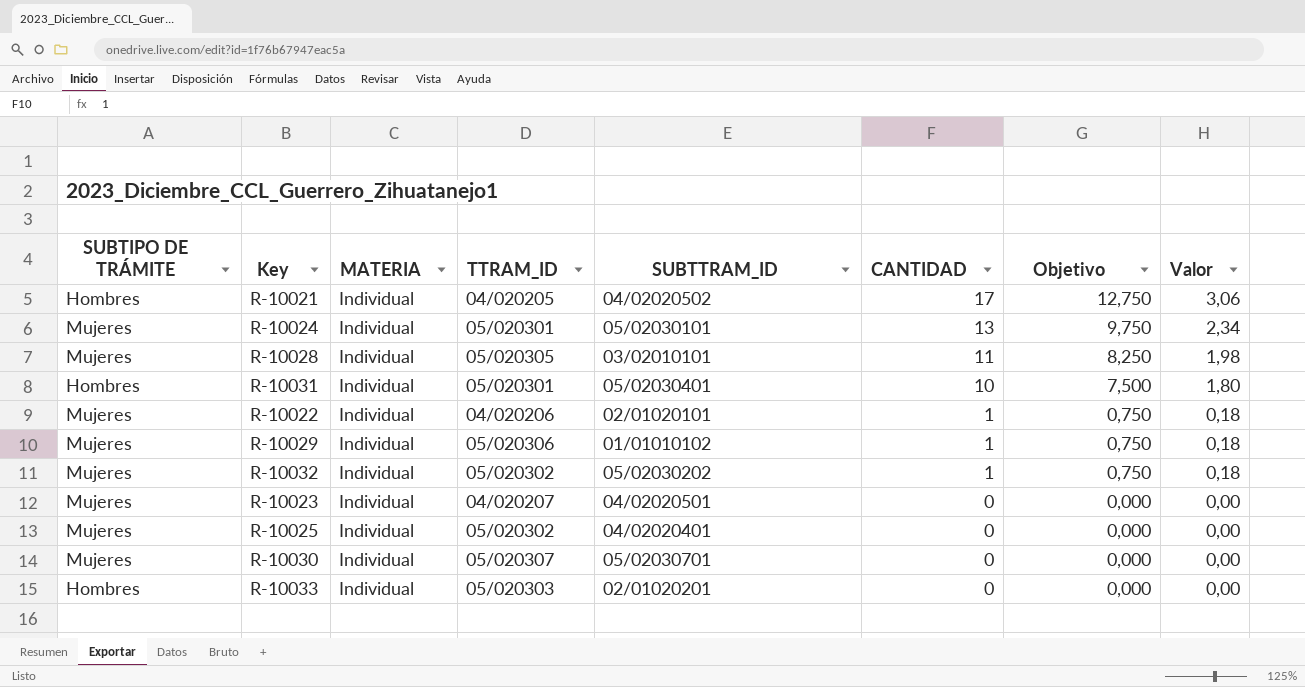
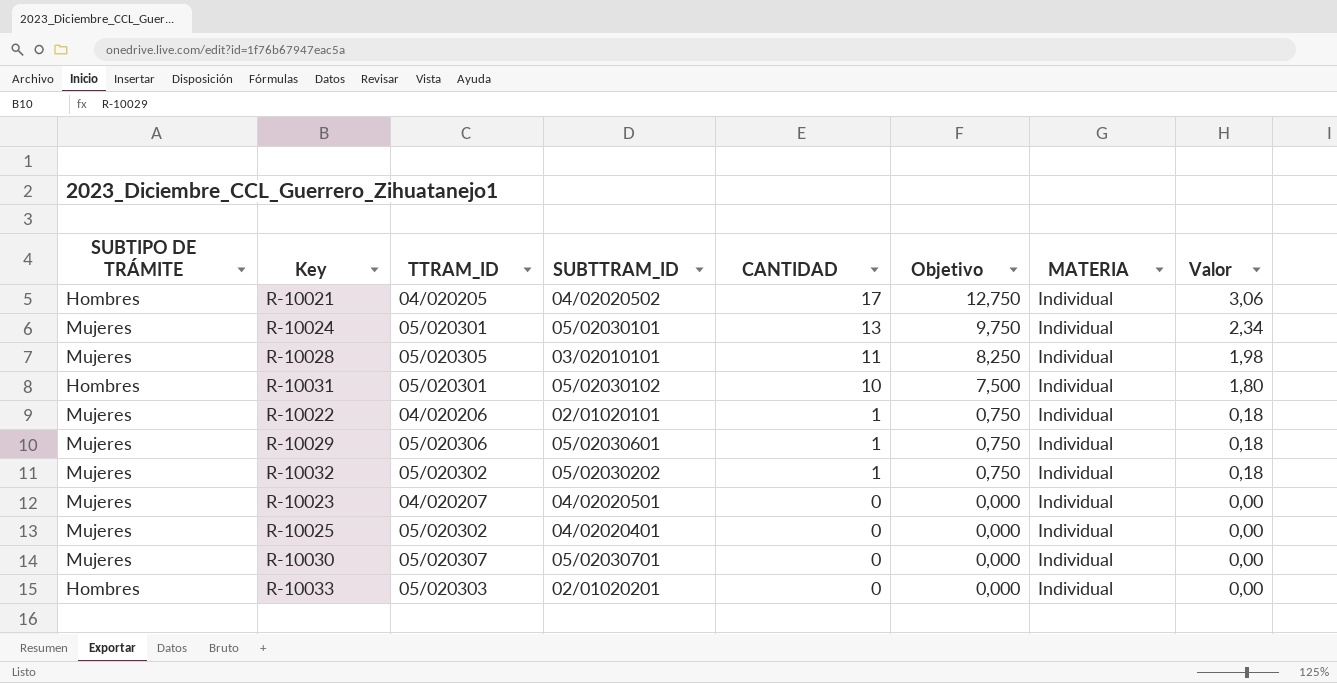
column MATERIA | position: 3 -> 7
R-10031 | SUBTTRAM_ID: 05/02030401 -> 05/02030102
R-10029 | SUBTTRAM_ID: 01/01010102 -> 05/02030601

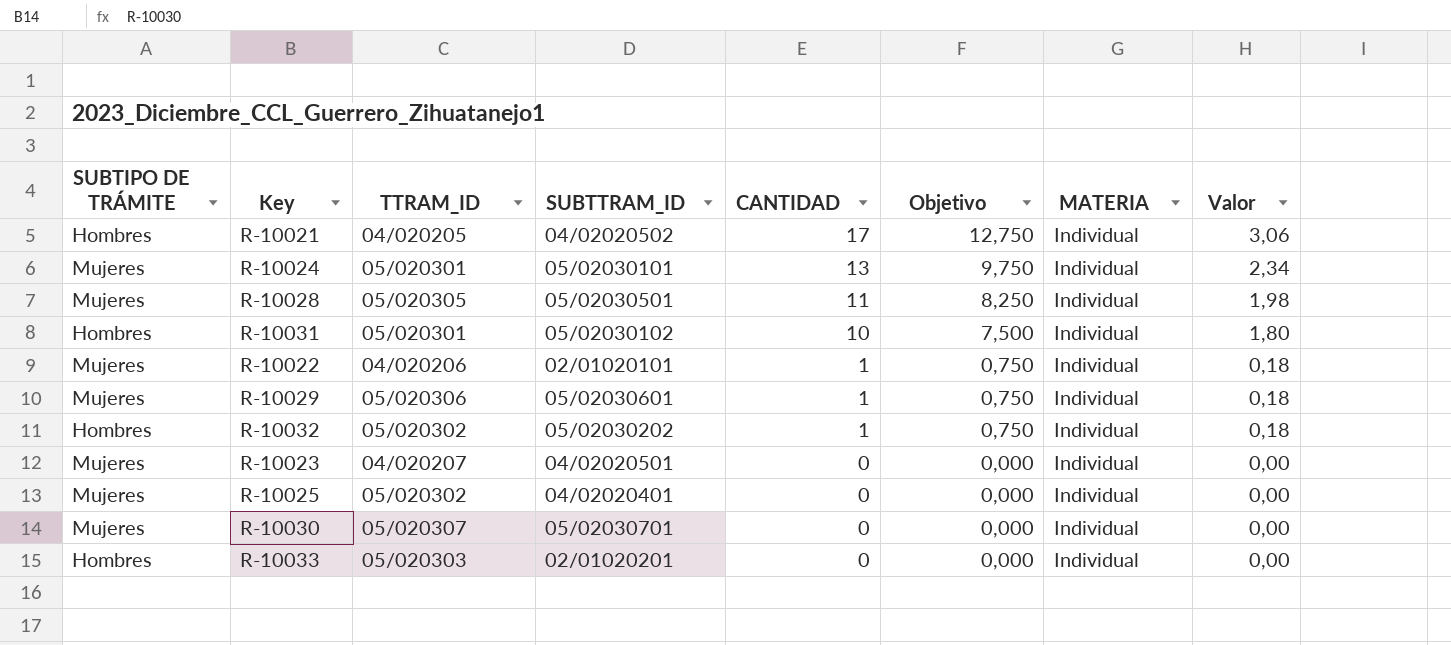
R-10028 | SUBTTRAM_ID: 03/02010101 -> 05/02030501
R-10032 | SUBTIPO DE TRÁMITE: Mujeres -> Hombres

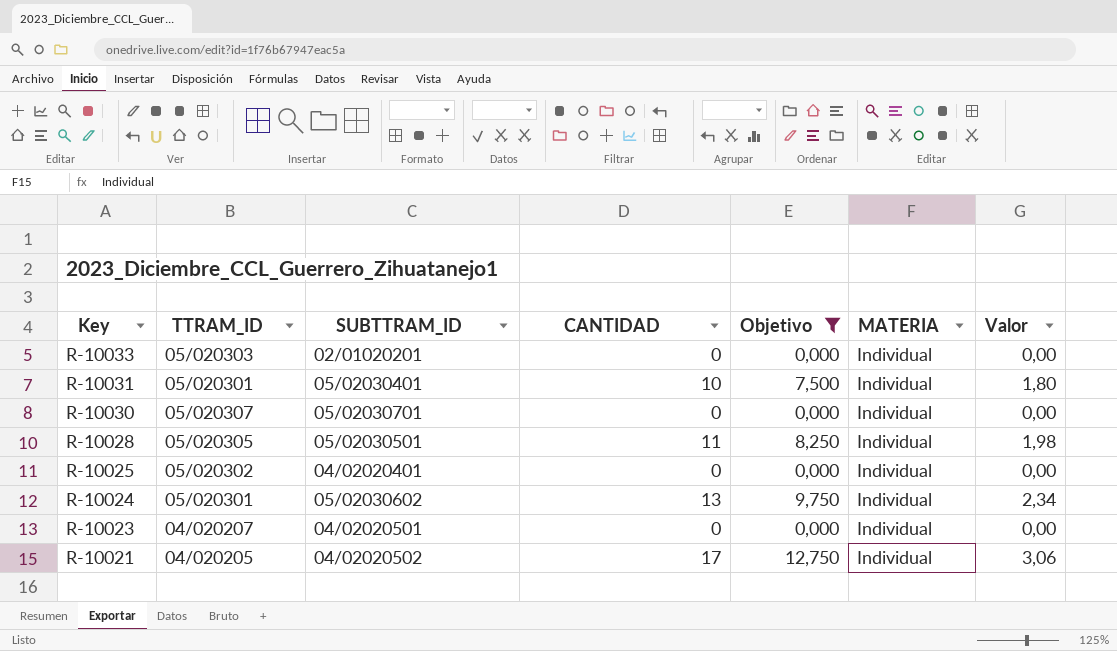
filter: none -> Objetivo != 0,750
row order: CANTIDAD descending -> Key descending
column SUBTIPO DE TRÁMITE | position: 1 -> none
R-10031 | SUBTTRAM_ID: 05/02030102 -> 05/02030401
R-10024 | SUBTTRAM_ID: 05/02030101 -> 05/02030602

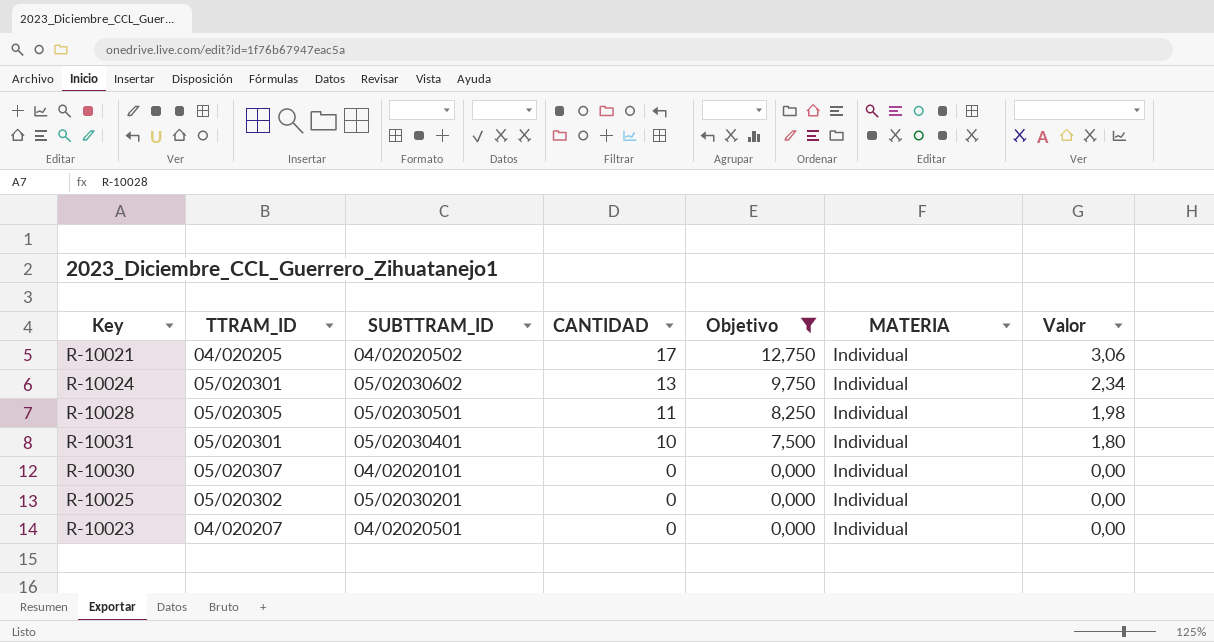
row order: Key descending -> CANTIDAD descending
row R-10033: 05/020303 | 02/01020201 | 0 | 0,000 | Individual | 0,00 -> none
R-10030 | SUBTTRAM_ID: 05/02030701 -> 04/02020101
R-10025 | SUBTTRAM_ID: 04/02020401 -> 05/02030201

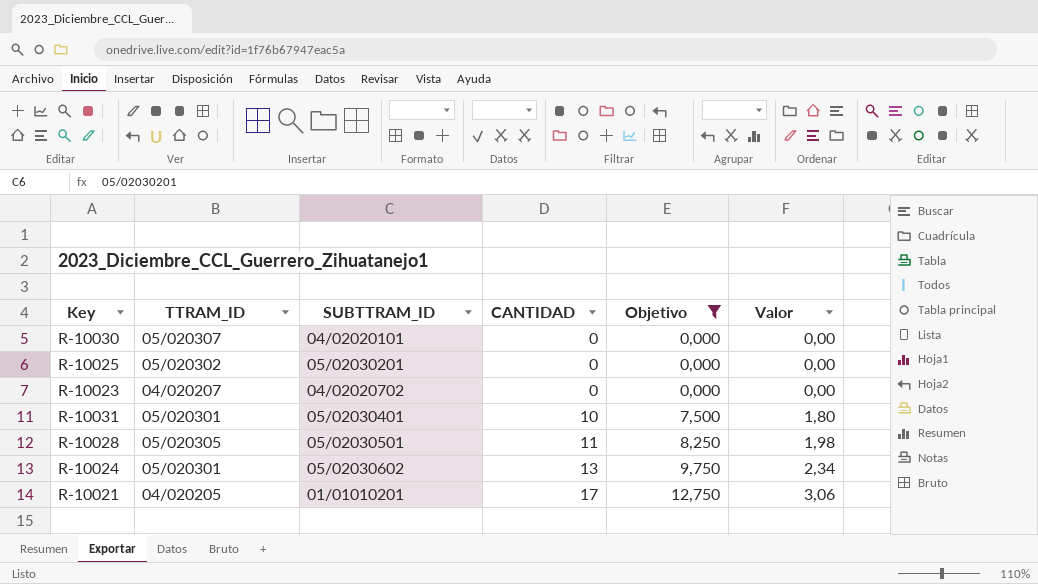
row order: CANTIDAD descending -> CANTIDAD ascending
column MATERIA | position: 6 -> none
R-10023 | SUBTTRAM_ID: 04/02020501 -> 04/02020702
R-10021 | SUBTTRAM_ID: 04/02020502 -> 01/01010201

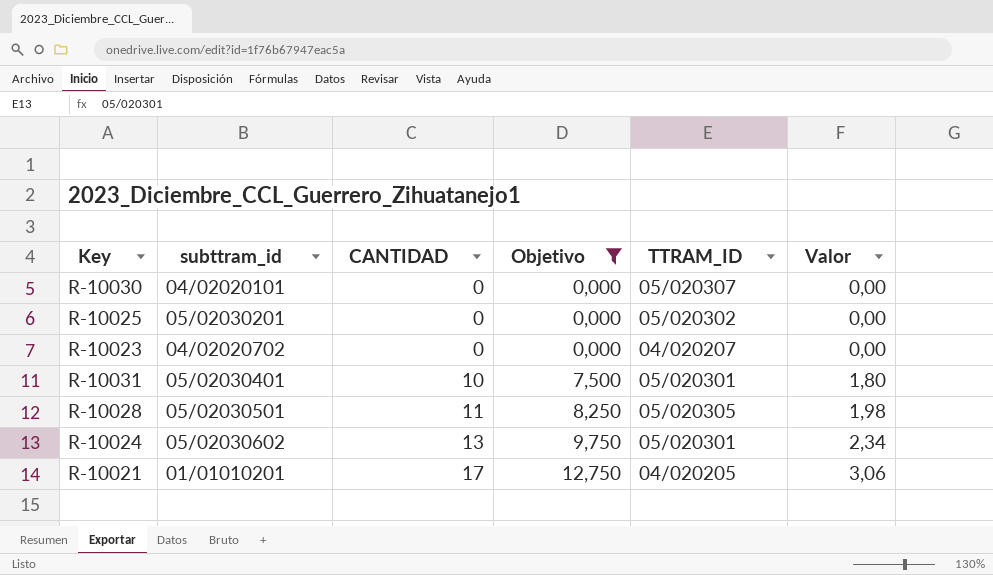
column name: SUBTTRAM_ID -> subttram_id
column TTRAM_ID | position: 2 -> 5

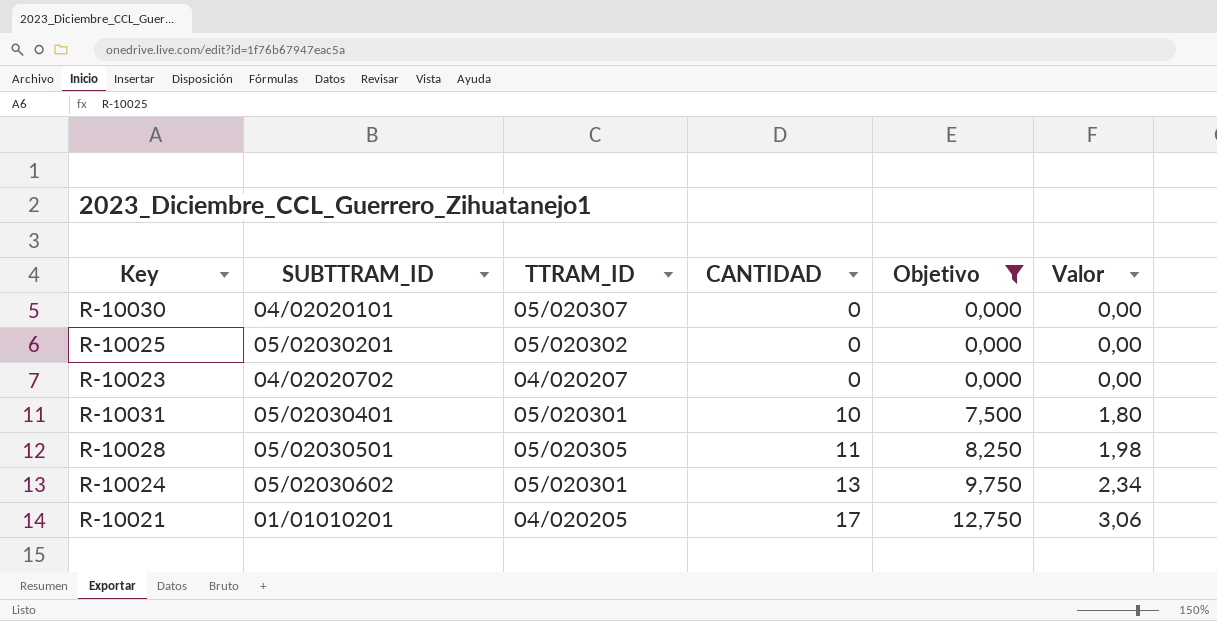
column name: subttram_id -> SUBTTRAM_ID
column TTRAM_ID | position: 5 -> 3

